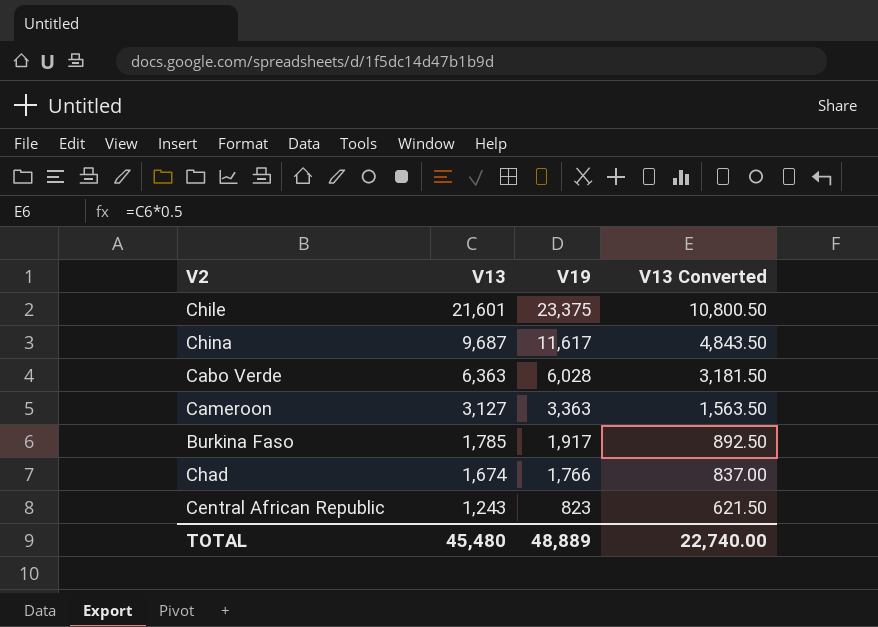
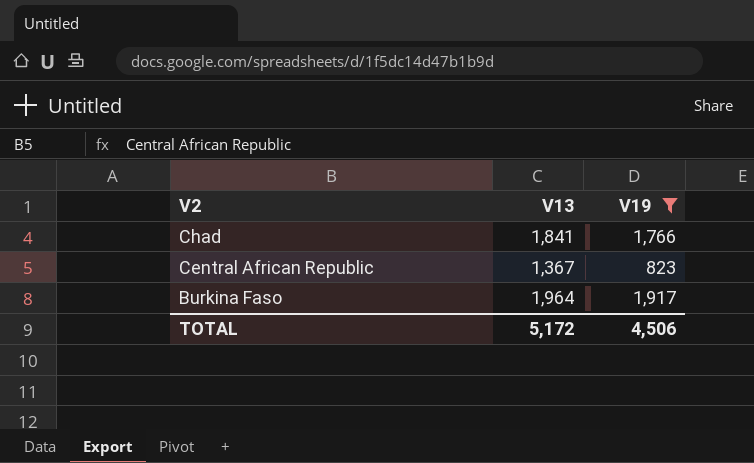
filter: none -> V19 <= 1,917
row order: V13 descending -> V2 descending
column V13 Converted | formula: [V13] * 0.5 -> none
Chad | V13: 1,674 -> 1,841
Central African Republic | V13: 1,243 -> 1,367
Burkina Faso | V13: 1,785 -> 1,964
TOTAL | V13: 45,480 -> 5,172
TOTAL | V19: 48,889 -> 4,506

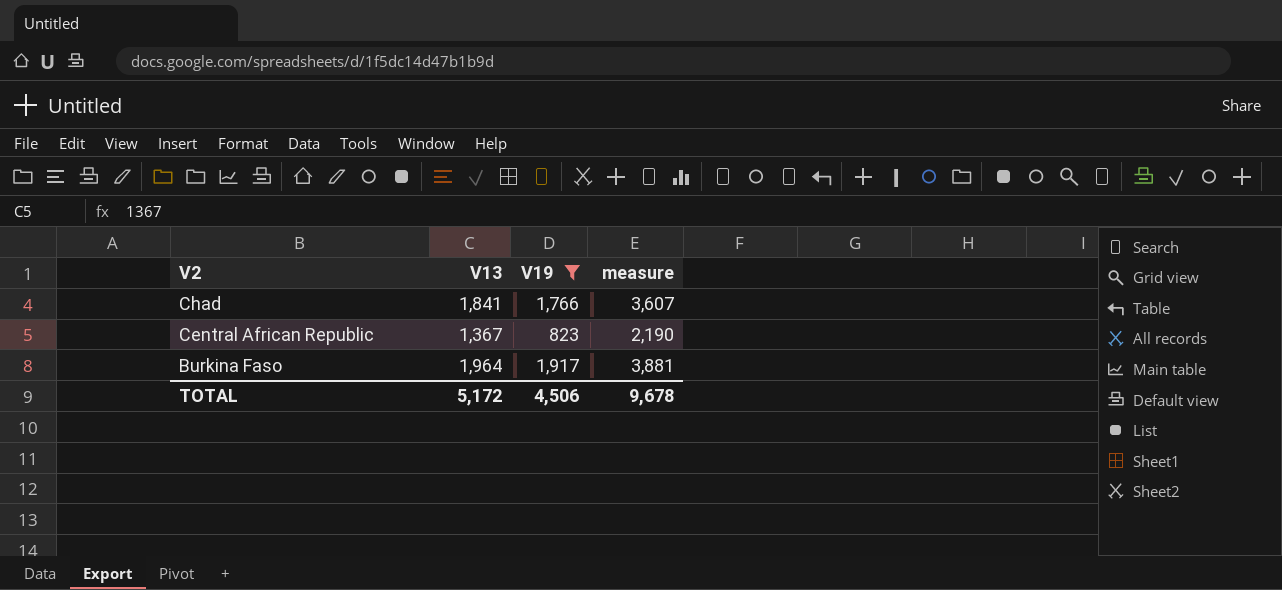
column measure | formula: none -> [V13] + [V19]

